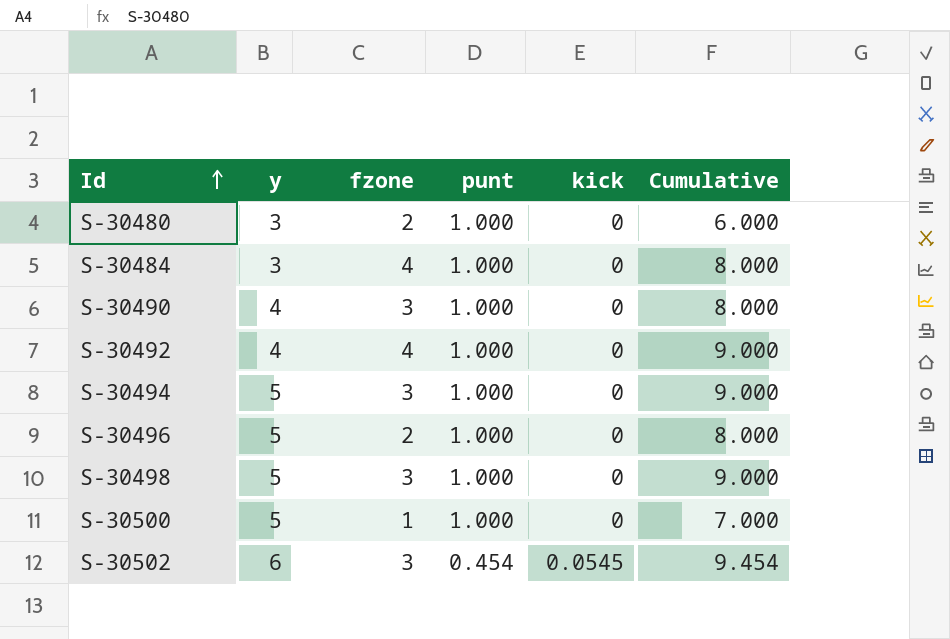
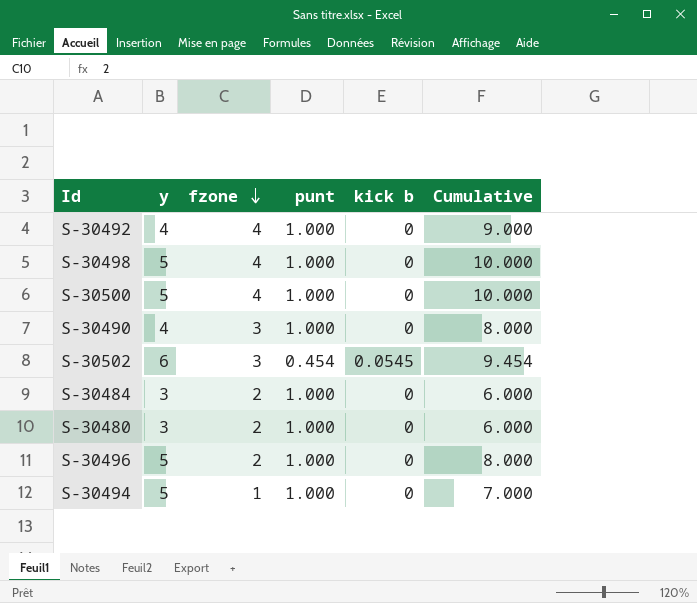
row order: Id ascending -> fzone descending
column name: kick -> kick b
S-30498 | fzone: 3 -> 4
S-30498 | Cumulative: 9.000 -> 10.000
S-30500 | fzone: 1 -> 4
S-30500 | Cumulative: 7.000 -> 10.000
S-30484 | fzone: 4 -> 2
S-30484 | Cumulative: 8.000 -> 6.000
S-30494 | fzone: 3 -> 1
S-30494 | Cumulative: 9.000 -> 7.000

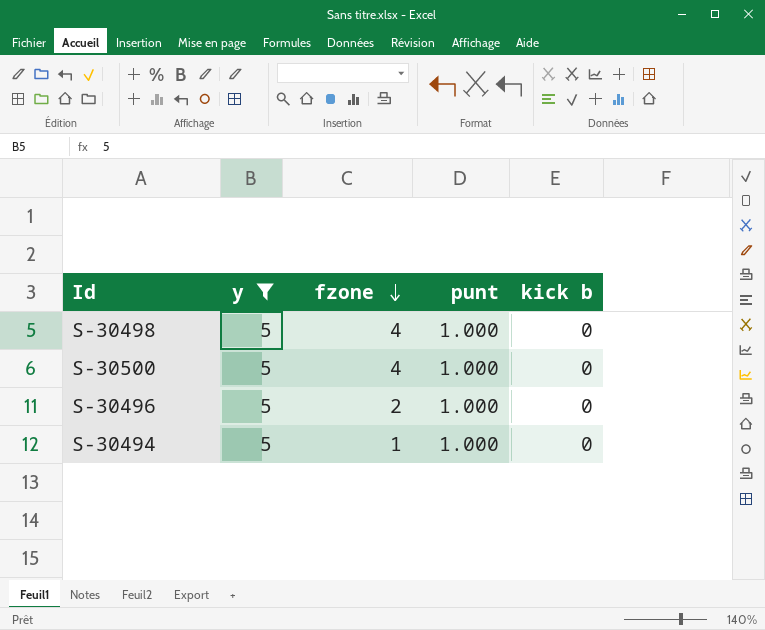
filter: none -> y = 5
column Cumulative | formula: [y] + [fzone] + [punt] -> none

